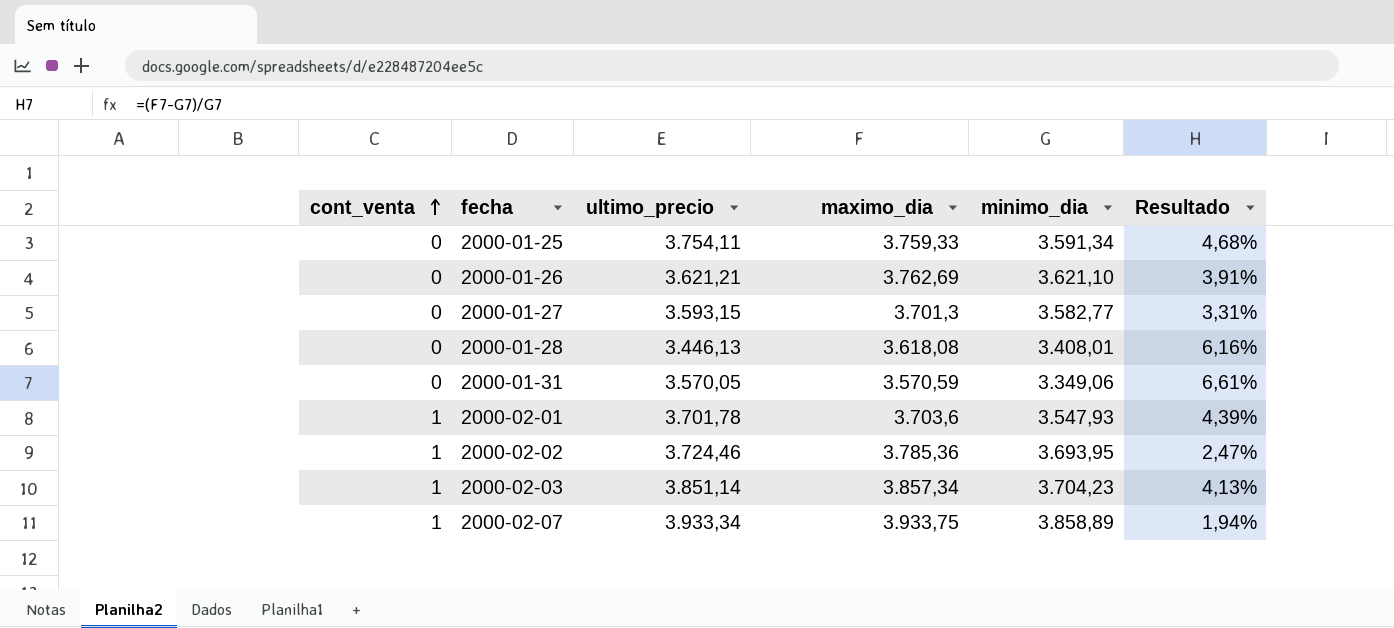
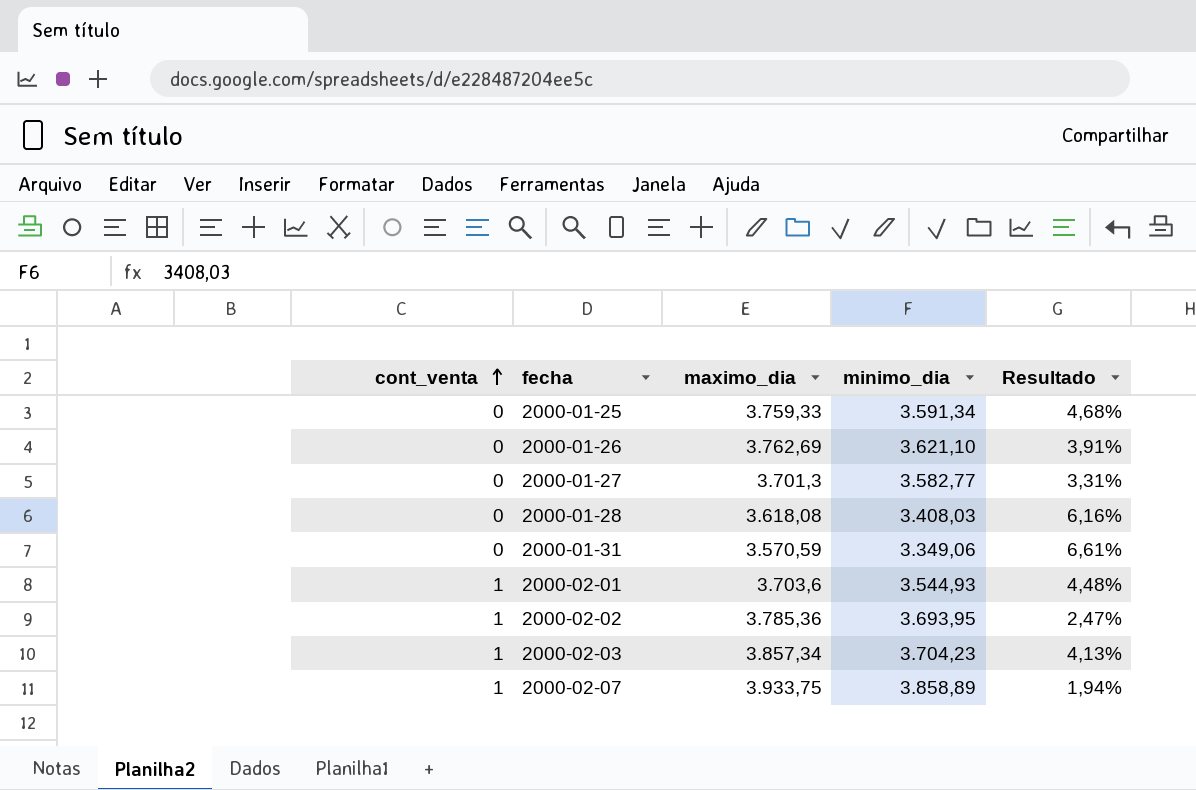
column ultimo_precio | position: 3 -> none
2000-01-28 | minimo_dia: 3.408,01 -> 3.408,03
2000-02-01 | minimo_dia: 3.547,93 -> 3.544,93
2000-02-01 | Resultado: 4,39% -> 4,48%

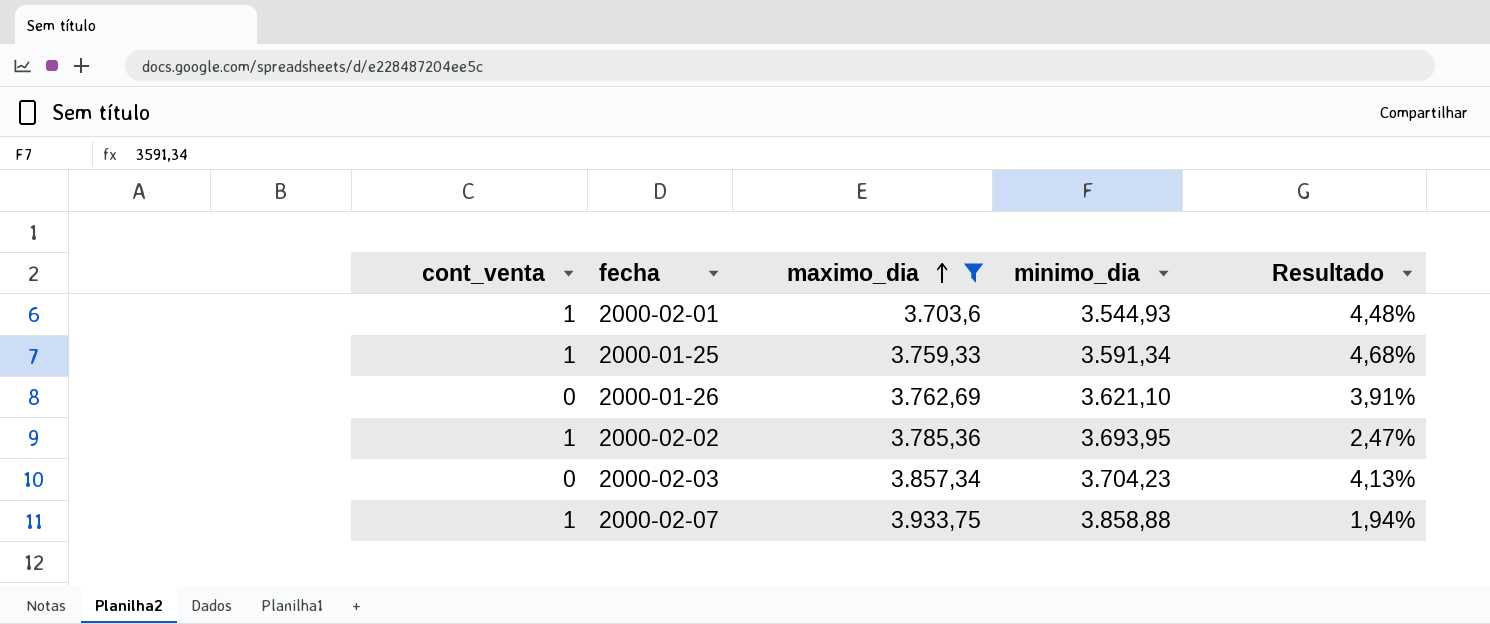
filter: none -> maximo_dia >= 3.703,6
row order: cont_venta ascending -> maximo_dia ascending
2000-01-25 | cont_venta: 0 -> 1
2000-02-03 | cont_venta: 1 -> 0
2000-02-07 | minimo_dia: 3.858,89 -> 3.858,88

